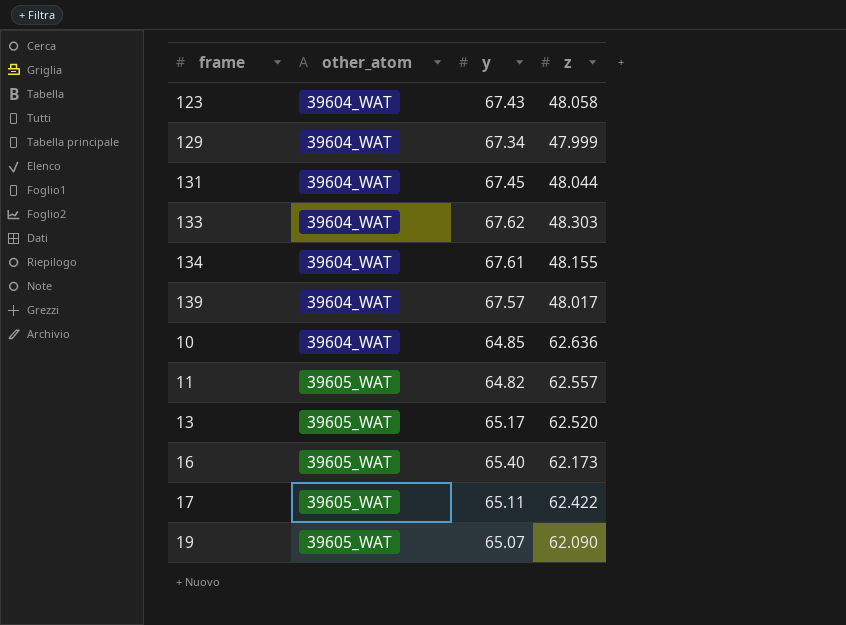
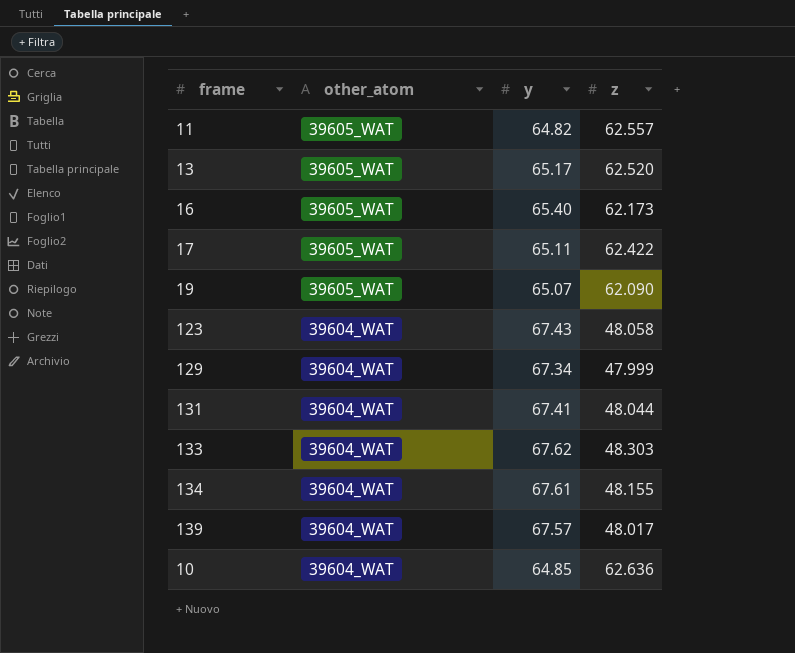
row order: other_atom ascending -> other_atom descending
131 | y: 67.45 -> 67.41

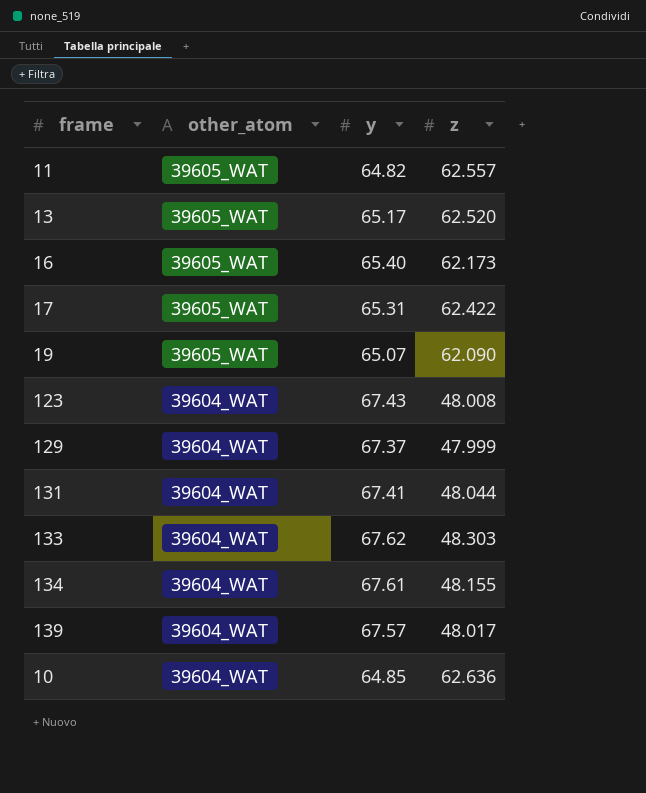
17 | y: 65.11 -> 65.31
123 | z: 48.058 -> 48.008
129 | y: 67.34 -> 67.37

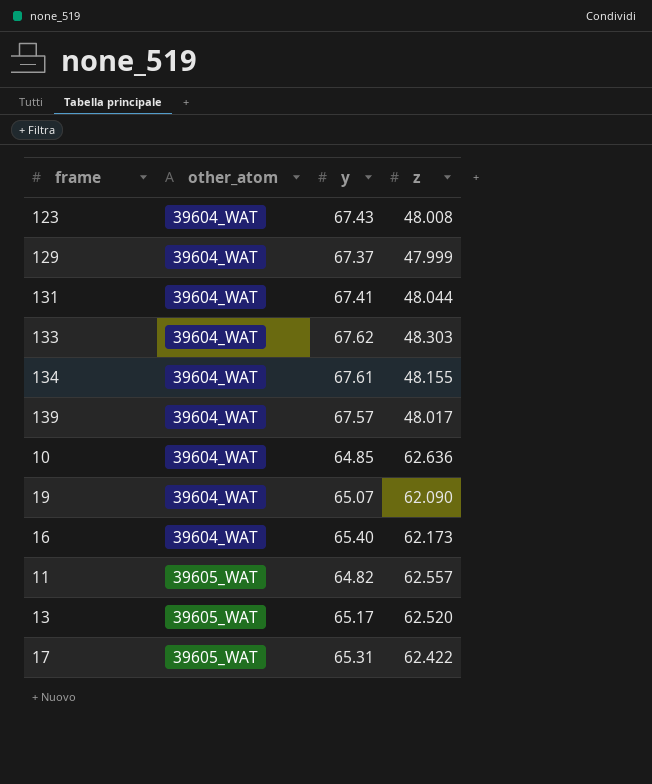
row order: other_atom descending -> other_atom ascending
19 | other_atom: 39605_WAT -> 39604_WAT
16 | other_atom: 39605_WAT -> 39604_WAT

